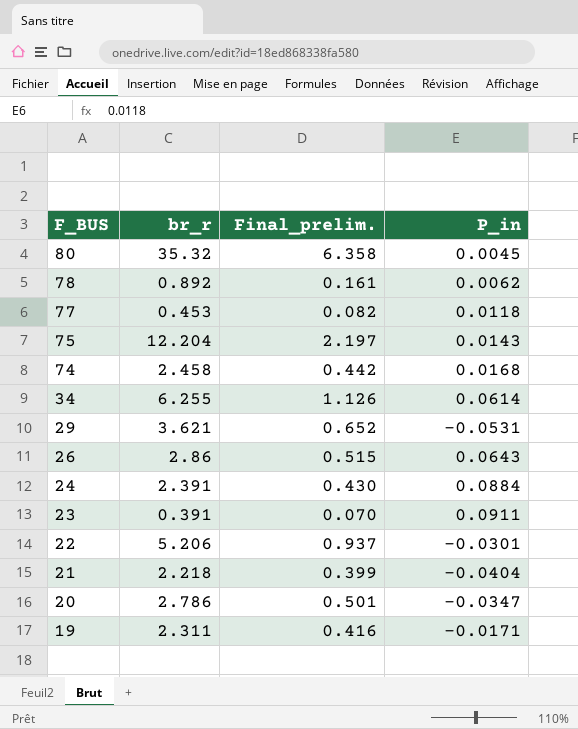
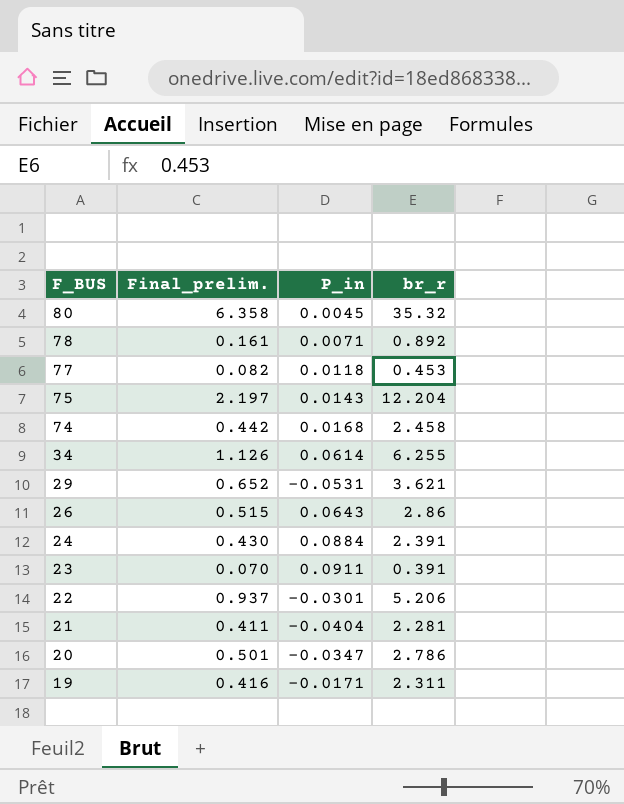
column br_r | position: 2 -> 4
78 | P_in: 0.0062 -> 0.0071
21 | Final_prelim.: 0.399 -> 0.411
21 | br_r: 2.218 -> 2.281

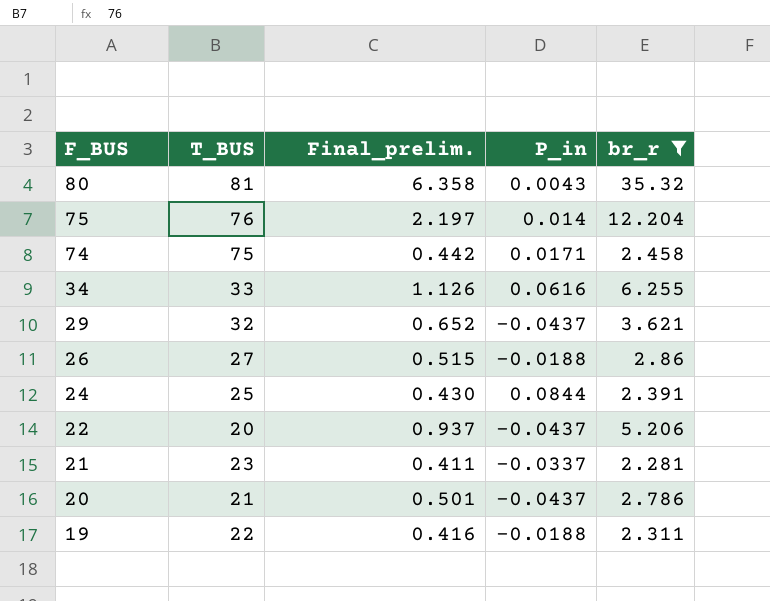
filter: none -> br_r >= 2.281
column T_BUS | position: none -> 2
80 | P_in: 0.0045 -> 0.0043
75 | P_in: 0.0143 -> 0.014
74 | P_in: 0.0168 -> 0.0171
34 | P_in: 0.0614 -> 0.0616
29 | P_in: -0.0531 -> -0.0437
26 | P_in: 0.0643 -> -0.0188
24 | P_in: 0.0884 -> 0.0844
22 | P_in: -0.0301 -> -0.0437
21 | P_in: -0.0404 -> -0.0337
20 | P_in: -0.0347 -> -0.0437
19 | P_in: -0.0171 -> -0.0188

